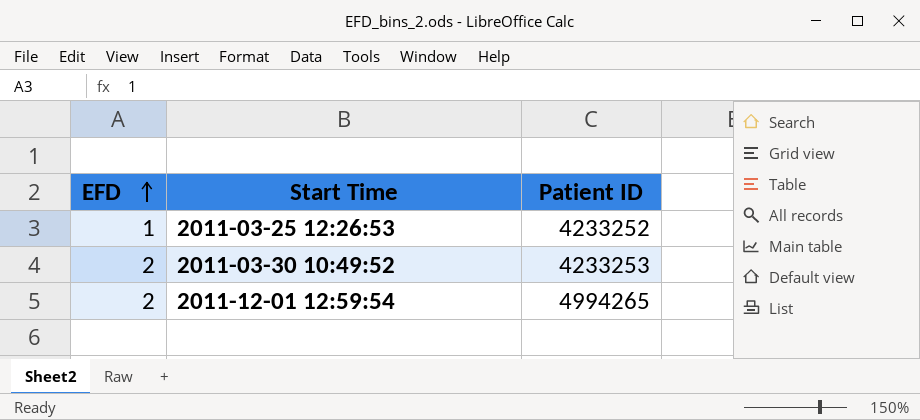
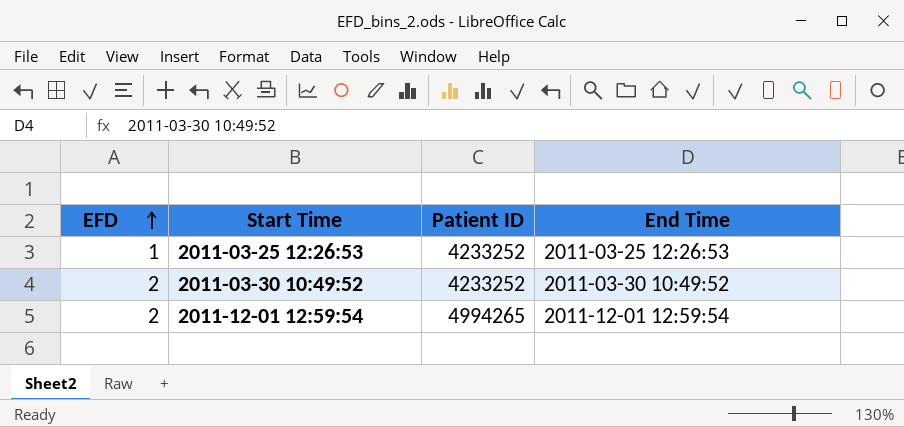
column End Time | position: none -> 4
2011-03-30 10:49:52 | Patient ID: 4233253 -> 4233252

